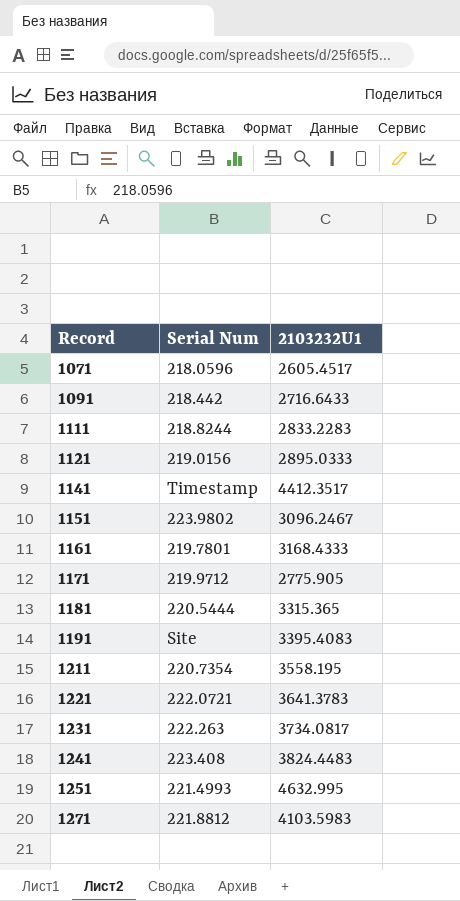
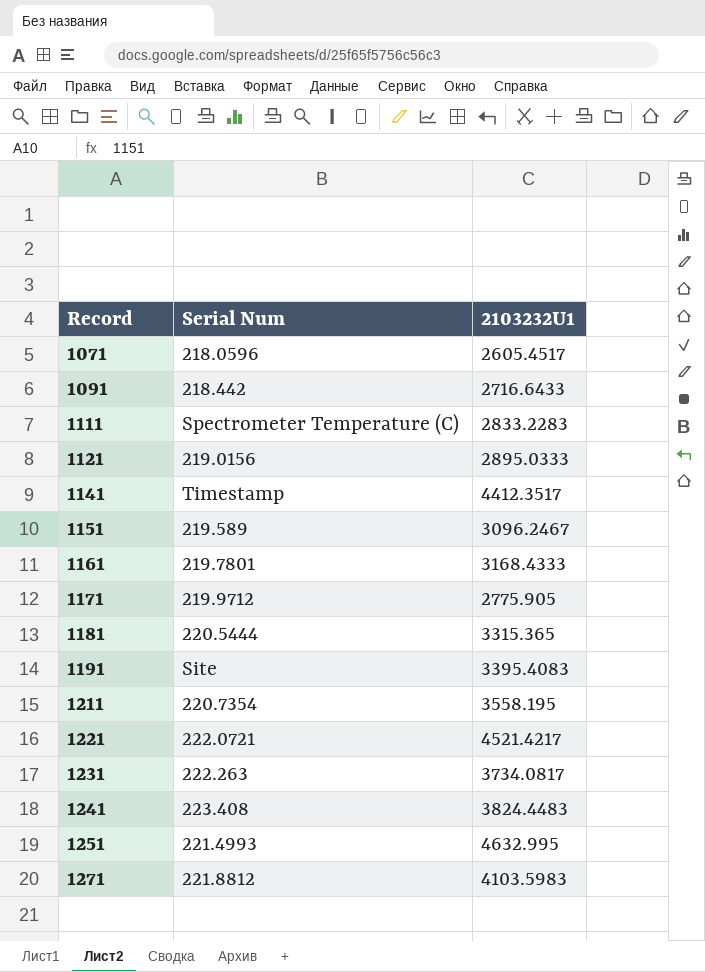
1111 | Serial Num: 218.8244 -> Spectrometer Temperature (C)
1151 | Serial Num: 223.9802 -> 219.589
1221 | 2103232U1: 3641.3783 -> 4521.4217

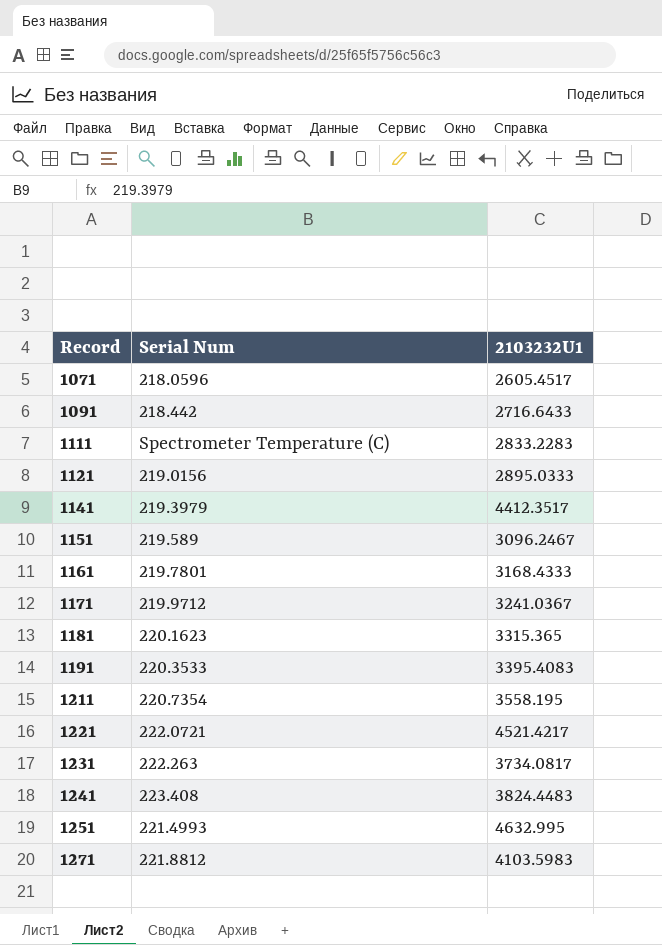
1141 | Serial Num: Timestamp -> 219.3979
1171 | 2103232U1: 2775.905 -> 3241.0367
1181 | Serial Num: 220.5444 -> 220.1623
1191 | Serial Num: Site -> 220.3533

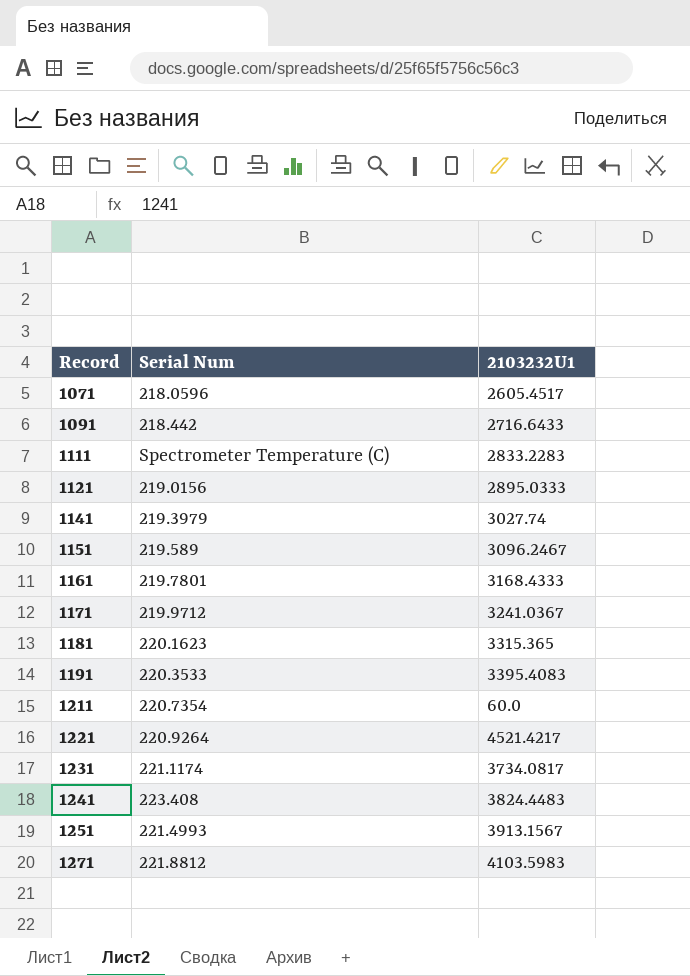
1141 | 2103232U1: 4412.3517 -> 3027.74
1211 | 2103232U1: 3558.195 -> 60.0
1221 | Serial Num: 222.0721 -> 220.9264
1231 | Serial Num: 222.263 -> 221.1174
1251 | 2103232U1: 4632.995 -> 3913.1567

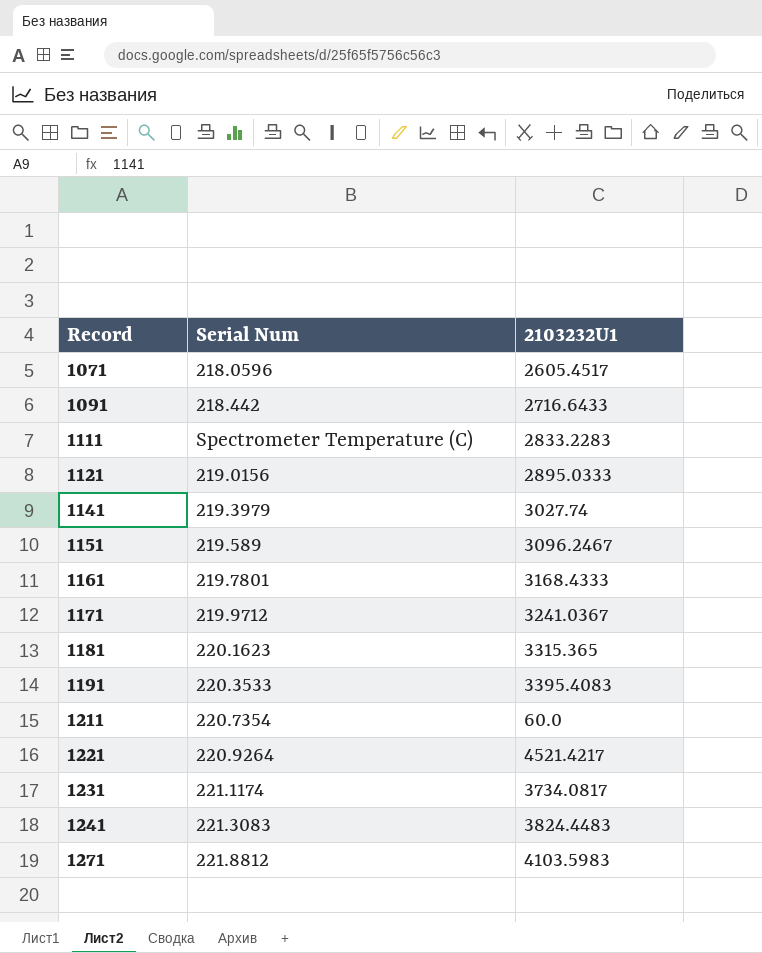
row 1251: 221.4993 | 3913.1567 -> none
1241 | Serial Num: 223.408 -> 221.3083

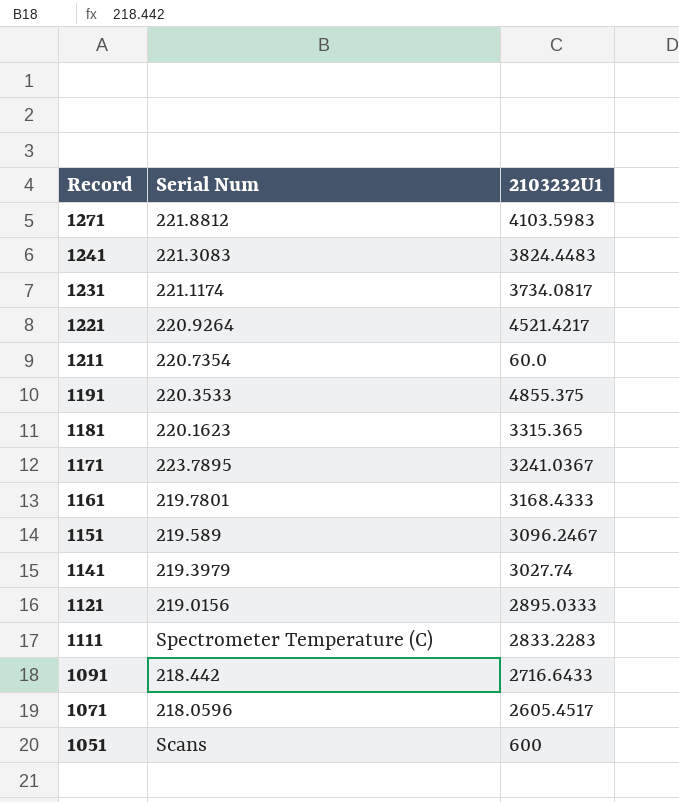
row order: Record ascending -> Record descending
1191 | 2103232U1: 3395.4083 -> 4855.375
1171 | Serial Num: 219.9712 -> 223.7895
row 1051: none -> Scans | 600

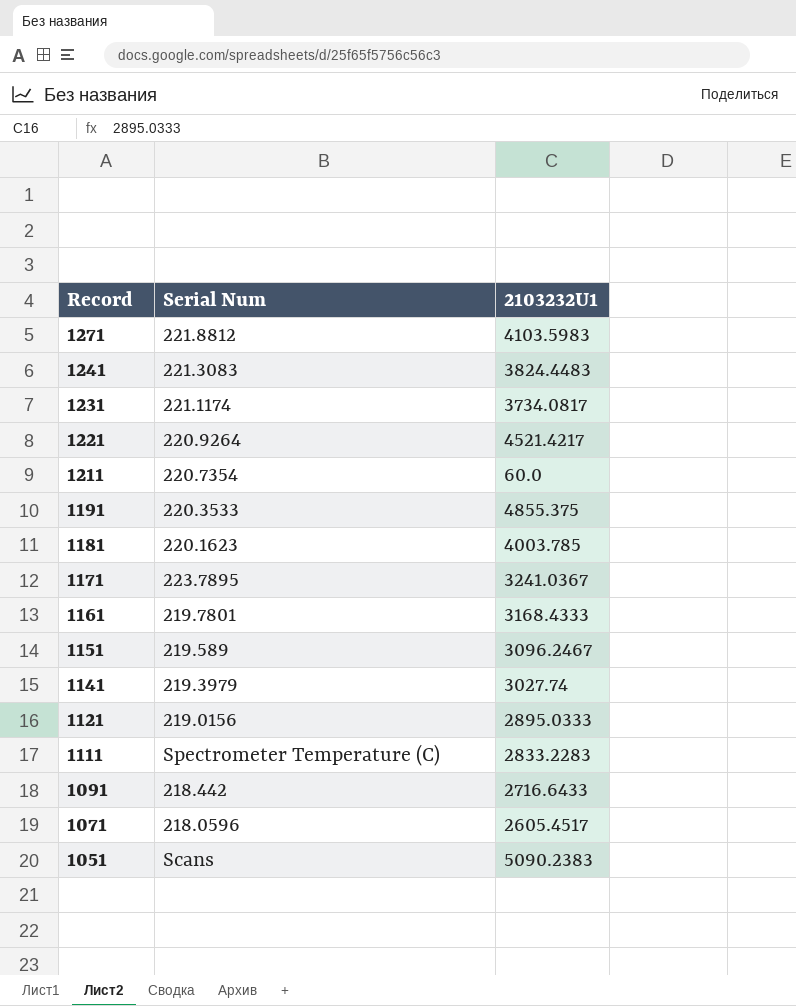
1181 | 2103232U1: 3315.365 -> 4003.785
1051 | 2103232U1: 600 -> 5090.2383

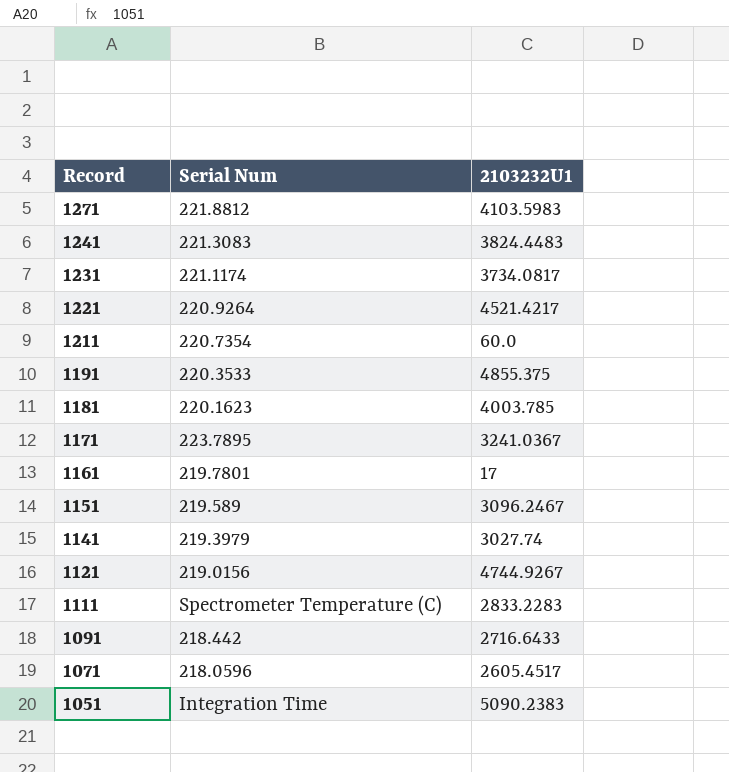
1161 | 2103232U1: 3168.4333 -> 17
1121 | 2103232U1: 2895.0333 -> 4744.9267
1051 | Serial Num: Scans -> Integration Time

